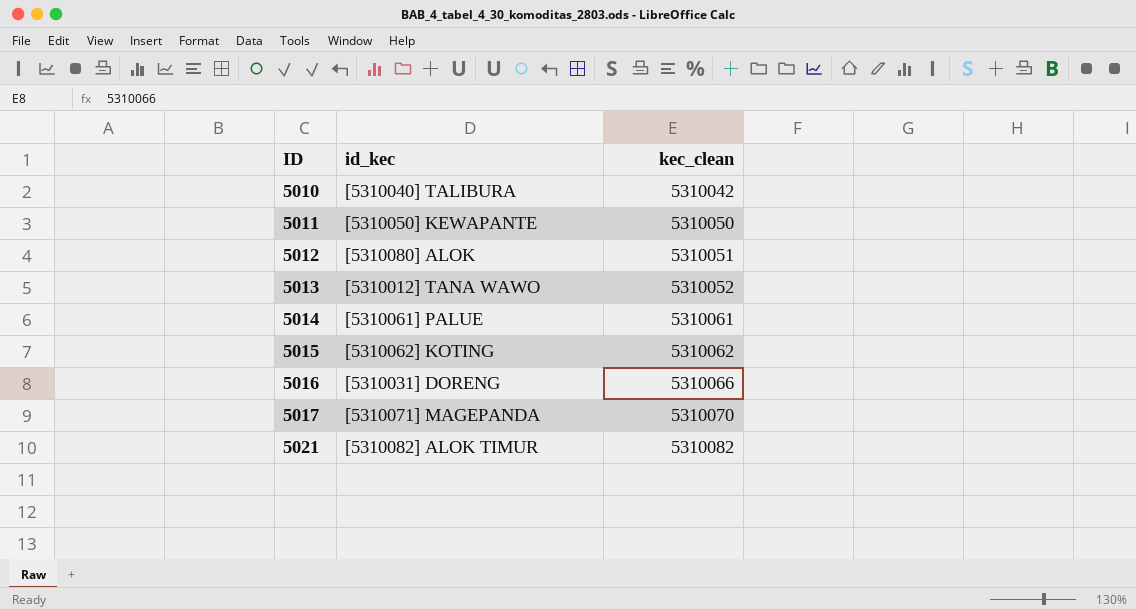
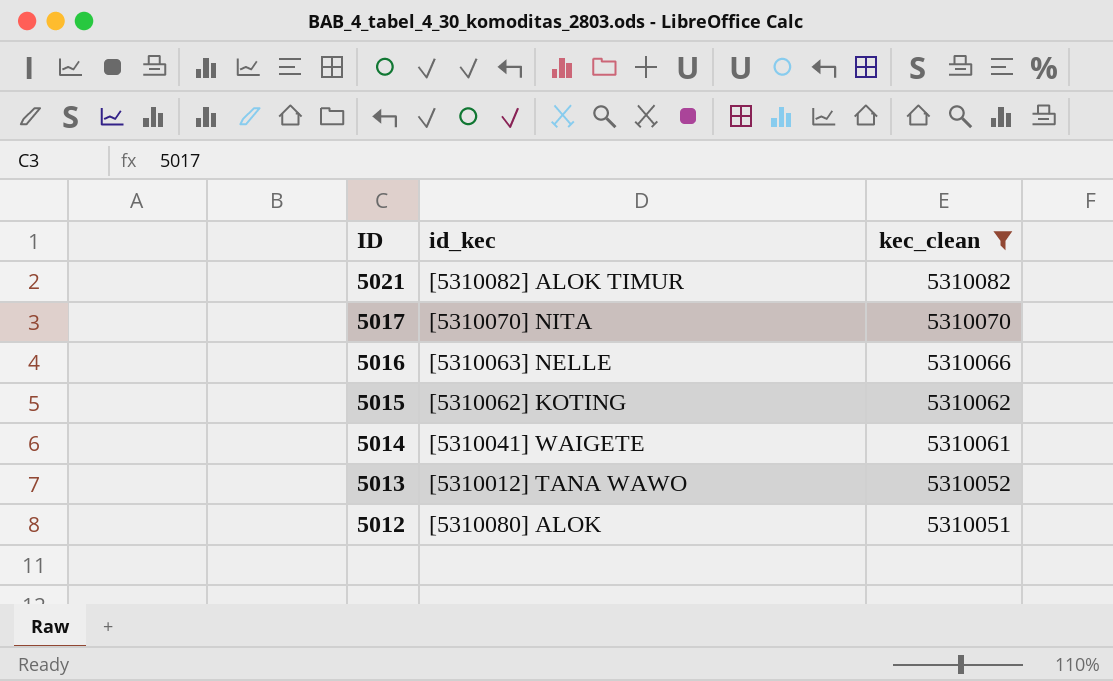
filter: none -> kec_clean >= 5310051
row order: ID ascending -> ID descending
5017 | id_kec: [5310071] MAGEPANDA -> [5310070] NITA
5016 | id_kec: [5310031] DORENG -> [5310063] NELLE
5014 | id_kec: [5310061] PALUE -> [5310041] WAIGETE

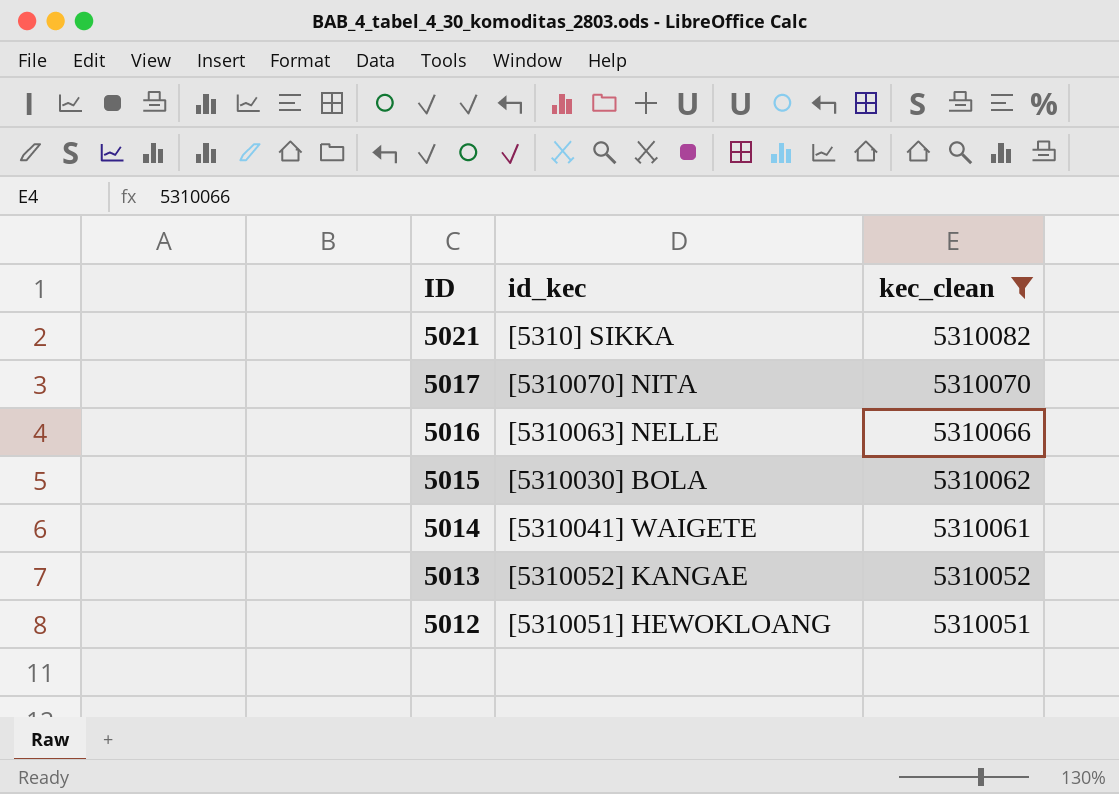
5021 | id_kec: [5310082] ALOK TIMUR -> [5310] SIKKA
5015 | id_kec: [5310062] KOTING -> [5310030] BOLA
5013 | id_kec: [5310012] TANA WAWO -> [5310052] KANGAE
5012 | id_kec: [5310080] ALOK -> [5310051] HEWOKLOANG

